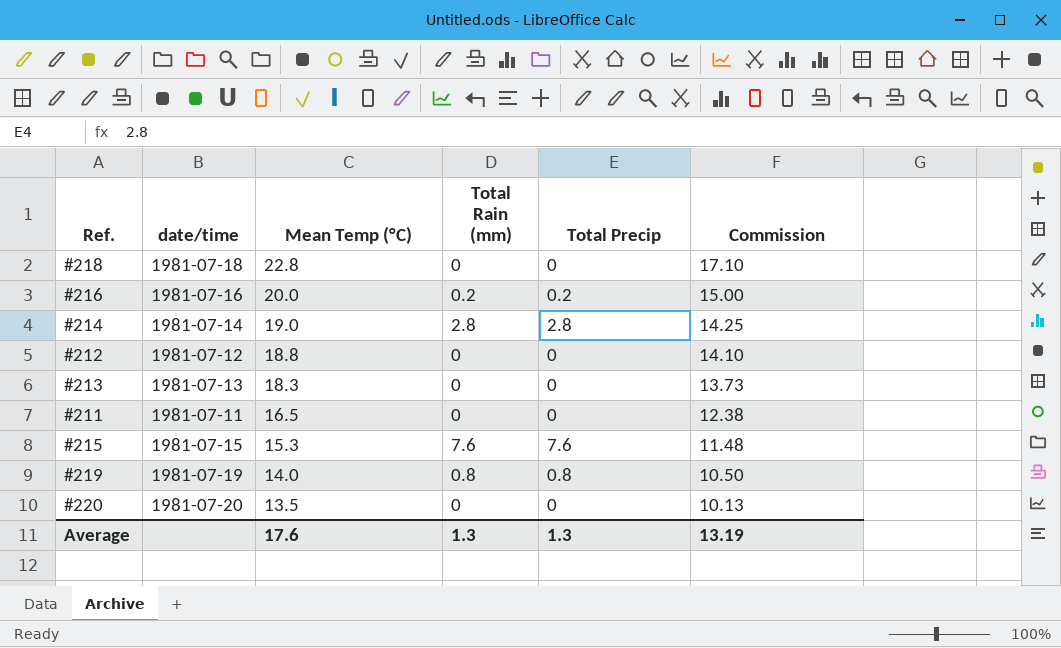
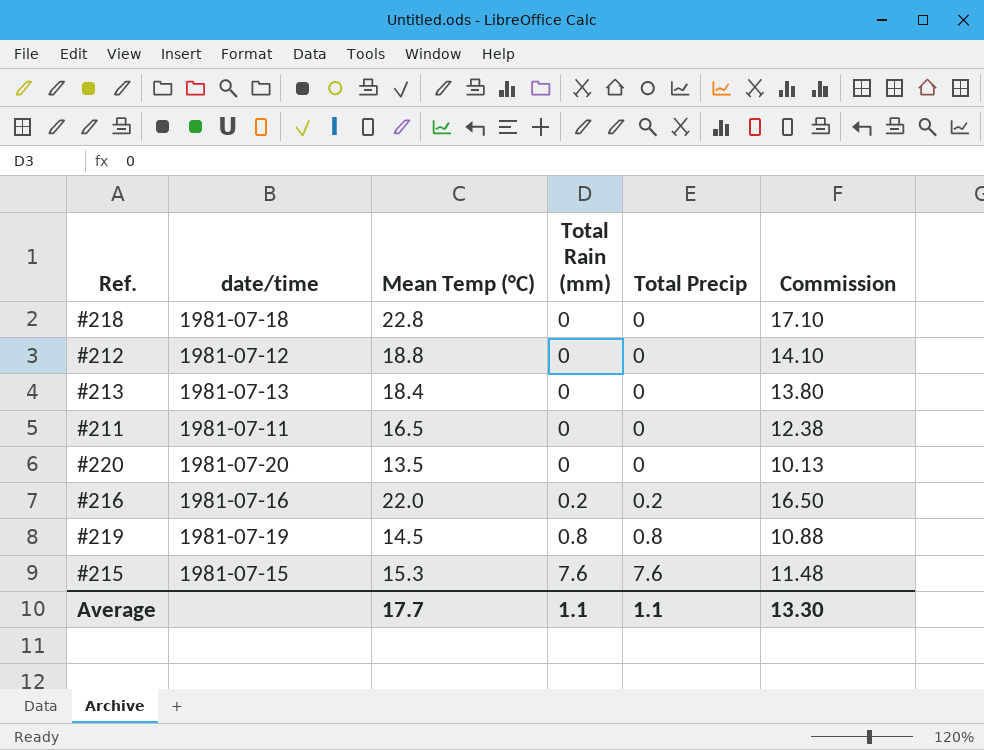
row order: Mean Temp (°C) descending -> Total Rain (mm) ascending
row #214: 1981-07-14 | 19.0 | 2.8 | 2.8 | 14.25 -> none
#213 | Mean Temp (°C): 18.3 -> 18.4
#213 | Commission: 13.73 -> 13.80
#216 | Mean Temp (°C): 20.0 -> 22.0
#216 | Commission: 15.00 -> 16.50
#219 | Mean Temp (°C): 14.0 -> 14.5
#219 | Commission: 10.50 -> 10.88
Average | Mean Temp (°C): 17.6 -> 17.7
Average | Total Rain (mm): 1.3 -> 1.1
Average | Total Precip: 1.3 -> 1.1
Average | Commission: 13.19 -> 13.30

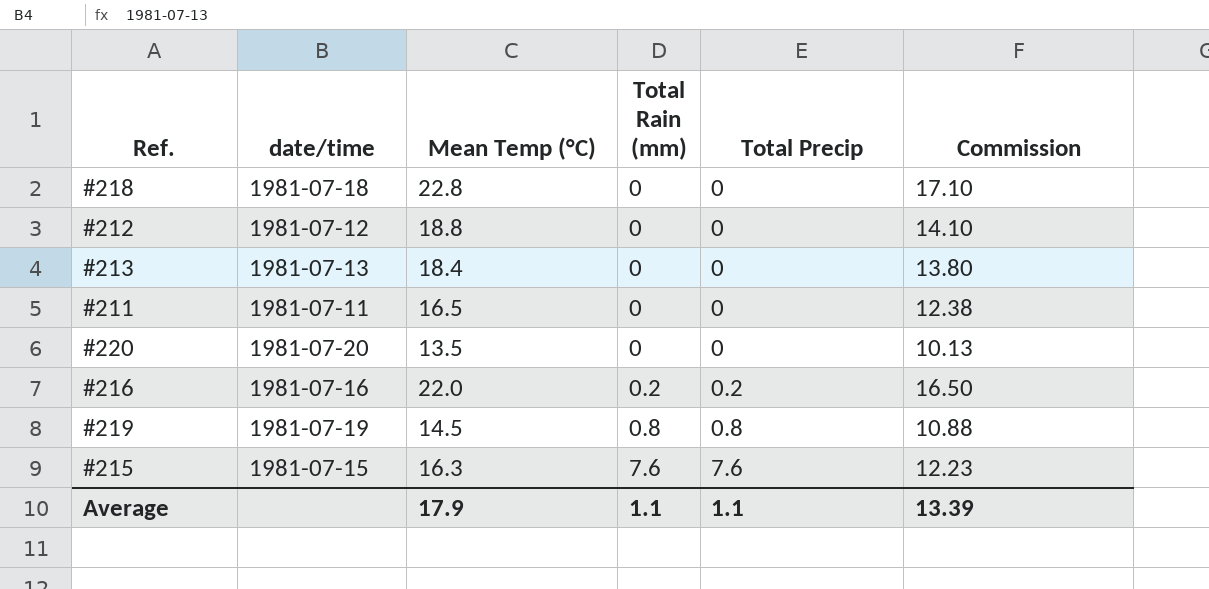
#215 | Mean Temp (°C): 15.3 -> 16.3
#215 | Commission: 11.48 -> 12.23
Average | Mean Temp (°C): 17.7 -> 17.9
Average | Commission: 13.30 -> 13.39

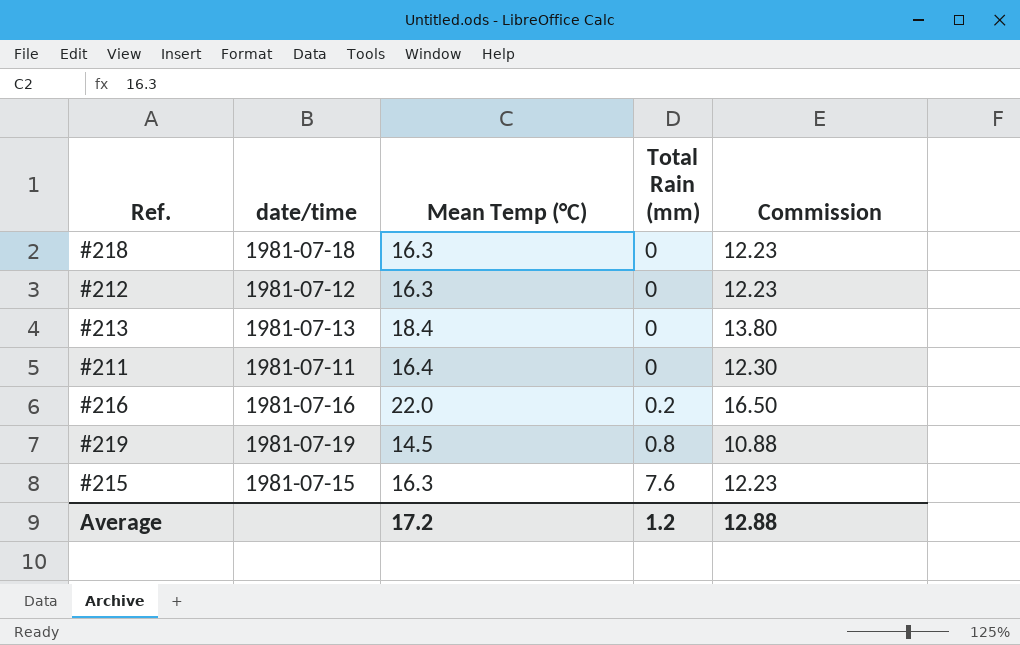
column Total Precip | position: 5 -> none
row #220: 1981-07-20 | 13.5 | 0 | 0 | 10.13 -> none
#218 | Mean Temp (°C): 22.8 -> 16.3
#218 | Commission: 17.10 -> 12.23
#212 | Mean Temp (°C): 18.8 -> 16.3
#212 | Commission: 14.10 -> 12.23
#211 | Mean Temp (°C): 16.5 -> 16.4
#211 | Commission: 12.38 -> 12.30
Average | Mean Temp (°C): 17.9 -> 17.2
Average | Total Rain (mm): 1.1 -> 1.2
Average | Commission: 13.39 -> 12.88

